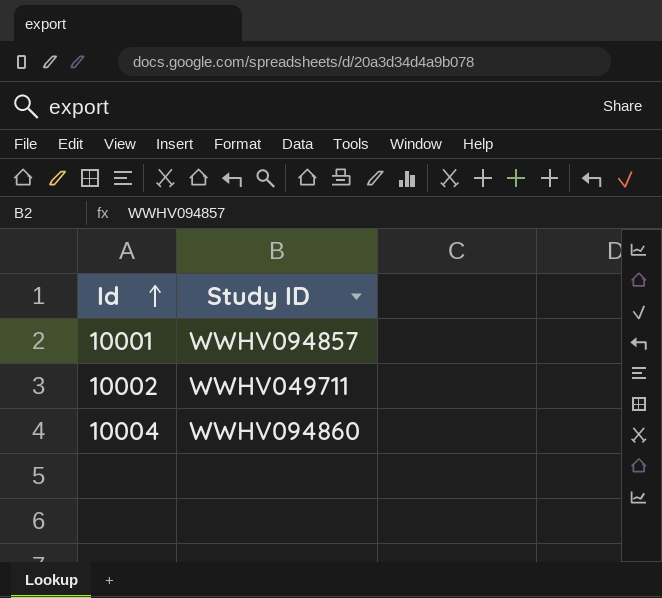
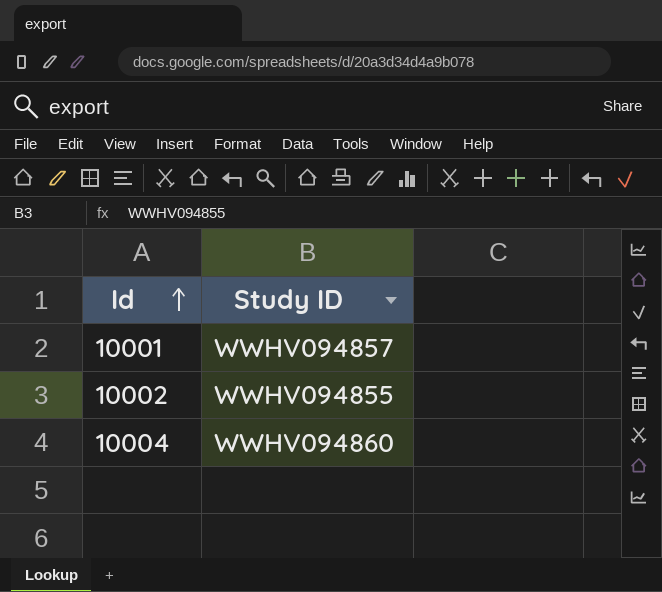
10002 | Study ID: WWHV049711 -> WWHV094855

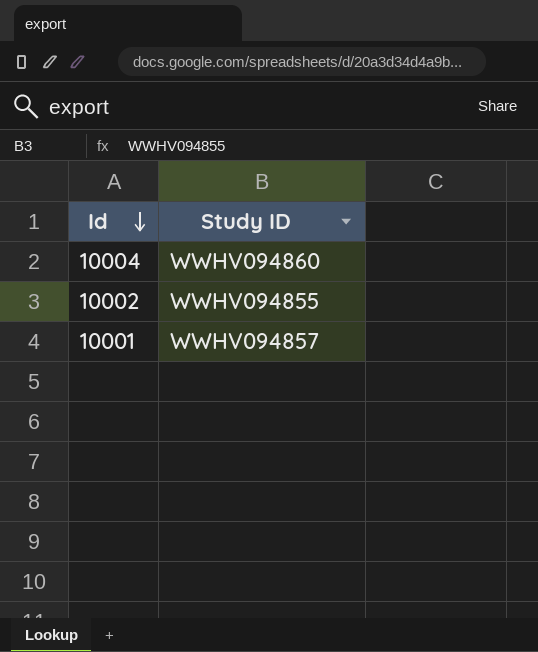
row order: Id ascending -> Id descending

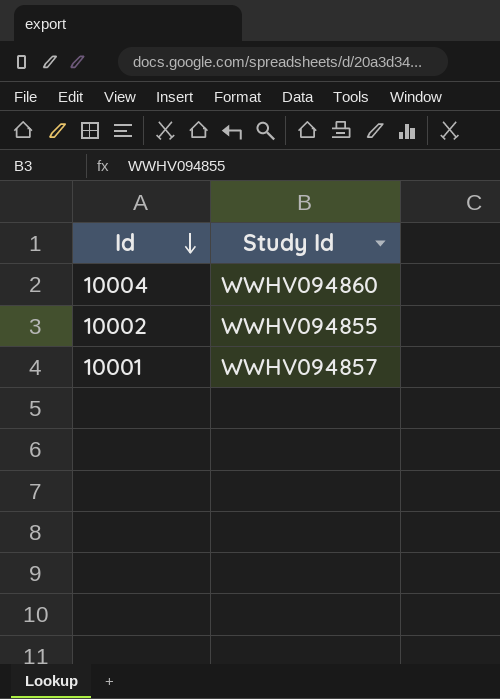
column name: Study ID -> Study Id

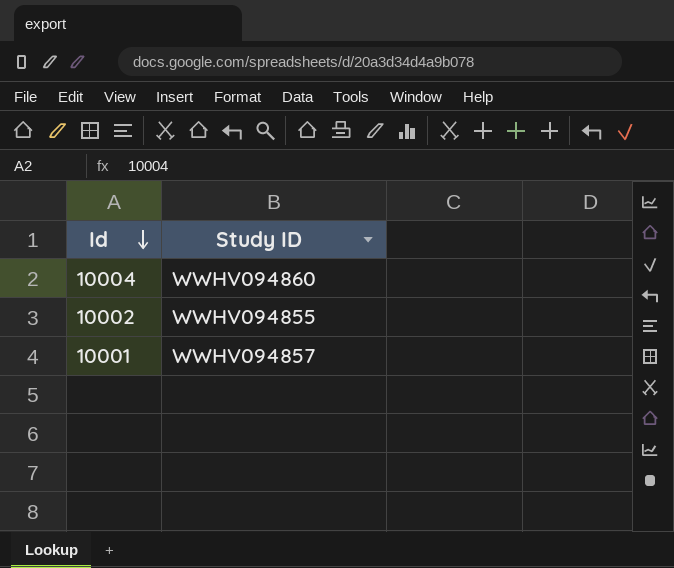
column name: Study Id -> Study ID

